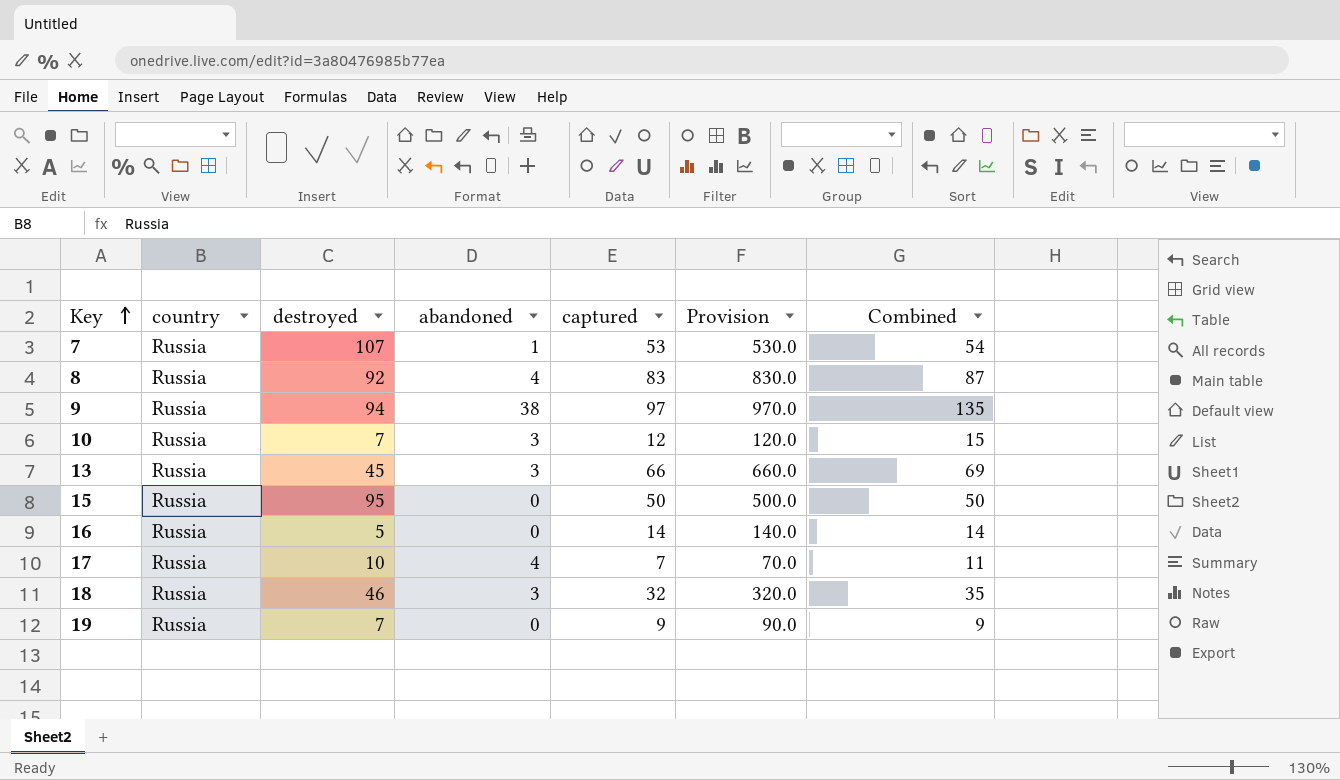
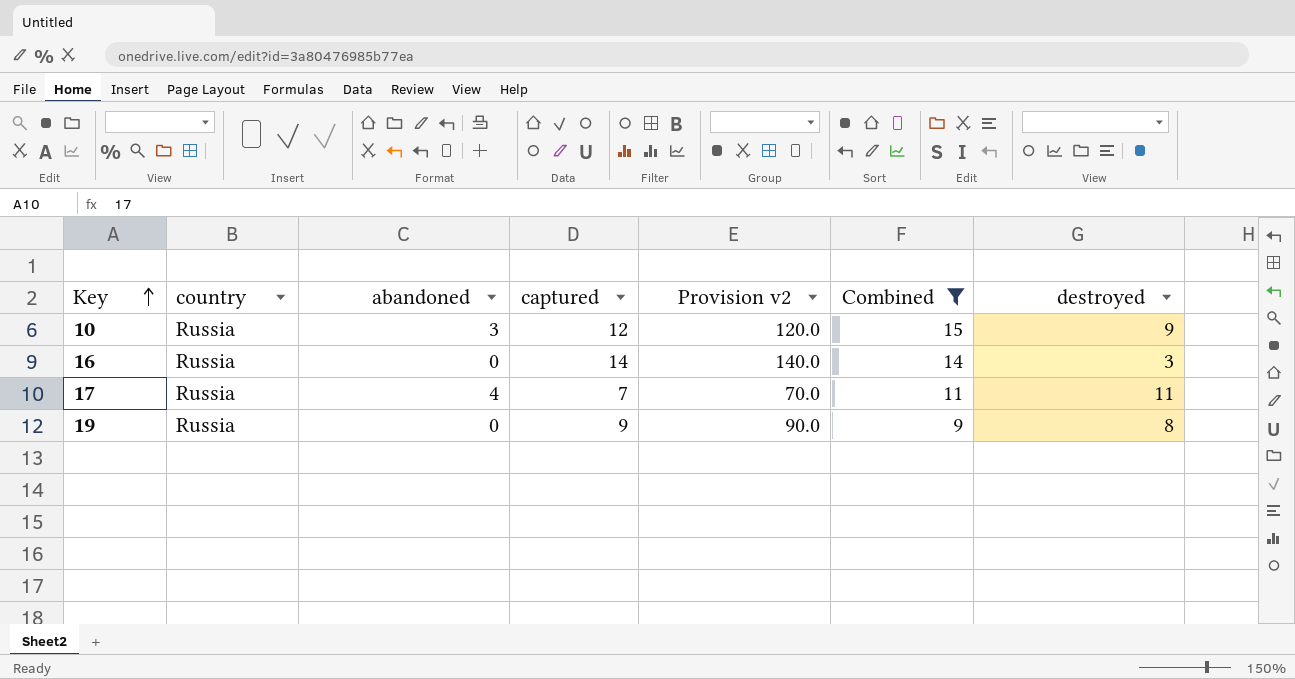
filter: none -> Combined <= 15
column name: Provision -> Provision v2
column destroyed | position: 3 -> 7
10 | destroyed: 7 -> 9
16 | destroyed: 5 -> 3
17 | destroyed: 10 -> 11
19 | destroyed: 7 -> 8

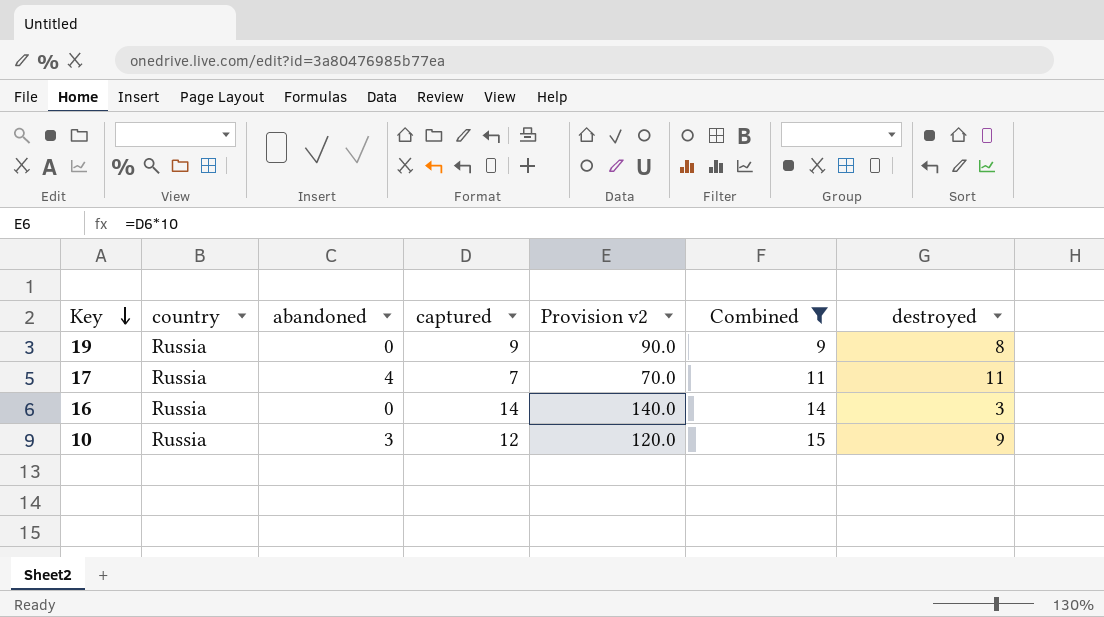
row order: Key ascending -> Key descending

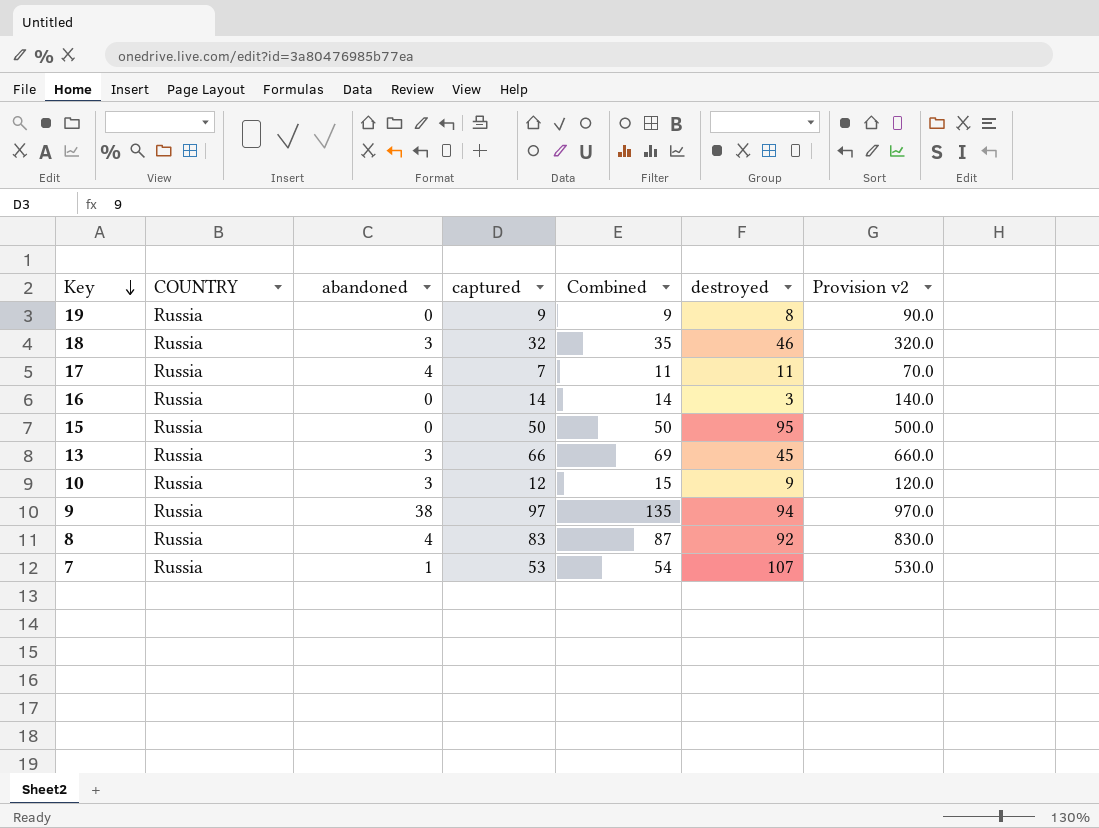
filter: Combined <= 15 -> none
column name: country -> COUNTRY
column Provision v2 | position: 5 -> 7

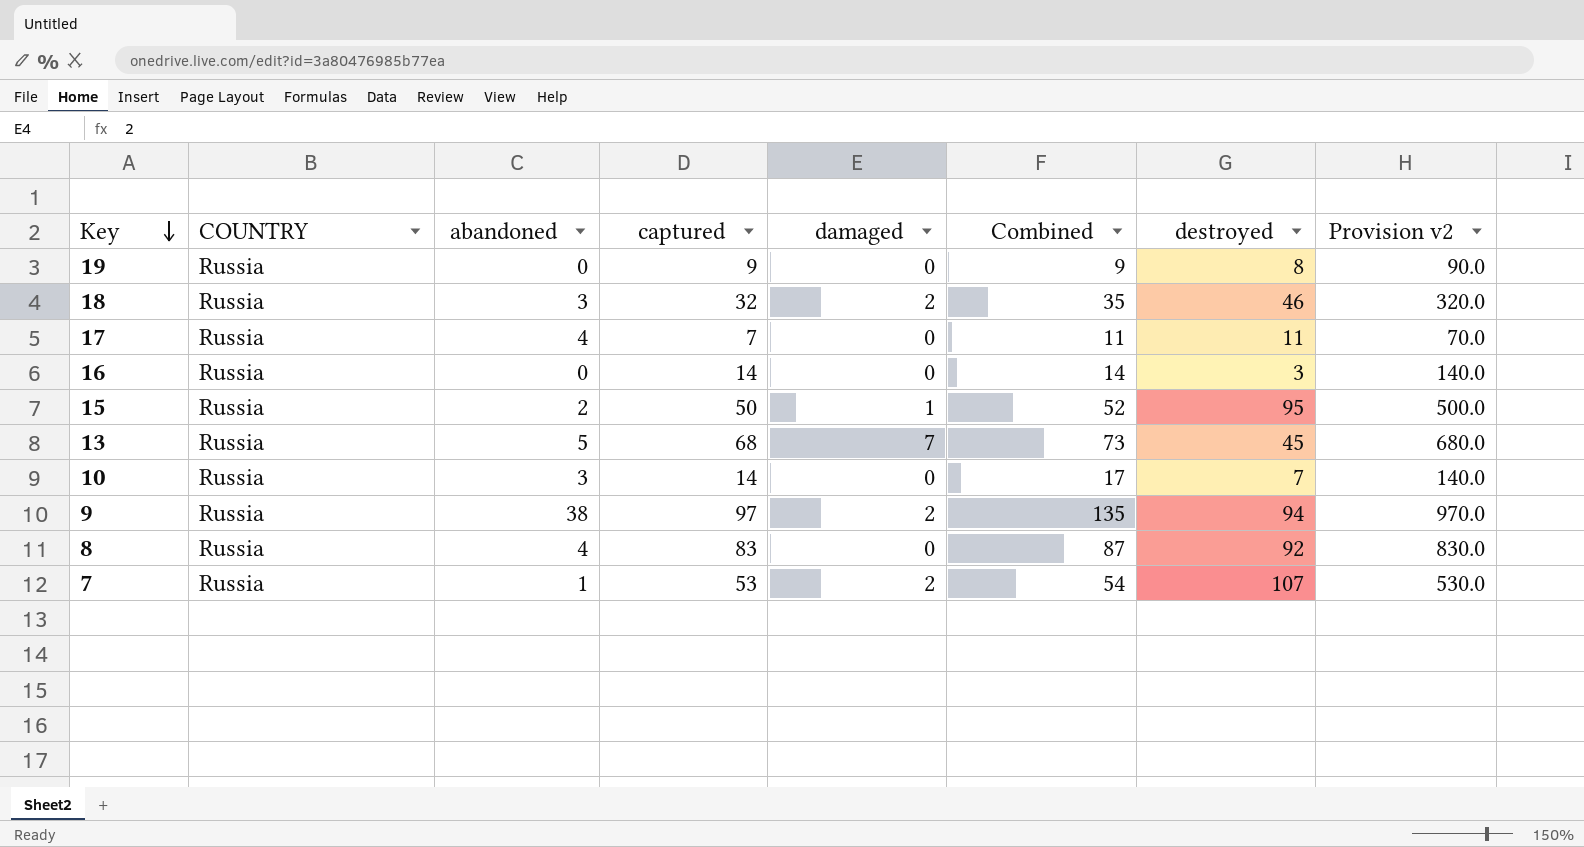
column damaged | position: none -> 5
15 | abandoned: 0 -> 2
15 | Combined: 50 -> 52
13 | abandoned: 3 -> 5
13 | captured: 66 -> 68
13 | Combined: 69 -> 73
13 | Provision v2: 660.0 -> 680.0
10 | captured: 12 -> 14
10 | Combined: 15 -> 17
10 | destroyed: 9 -> 7
10 | Provision v2: 120.0 -> 140.0

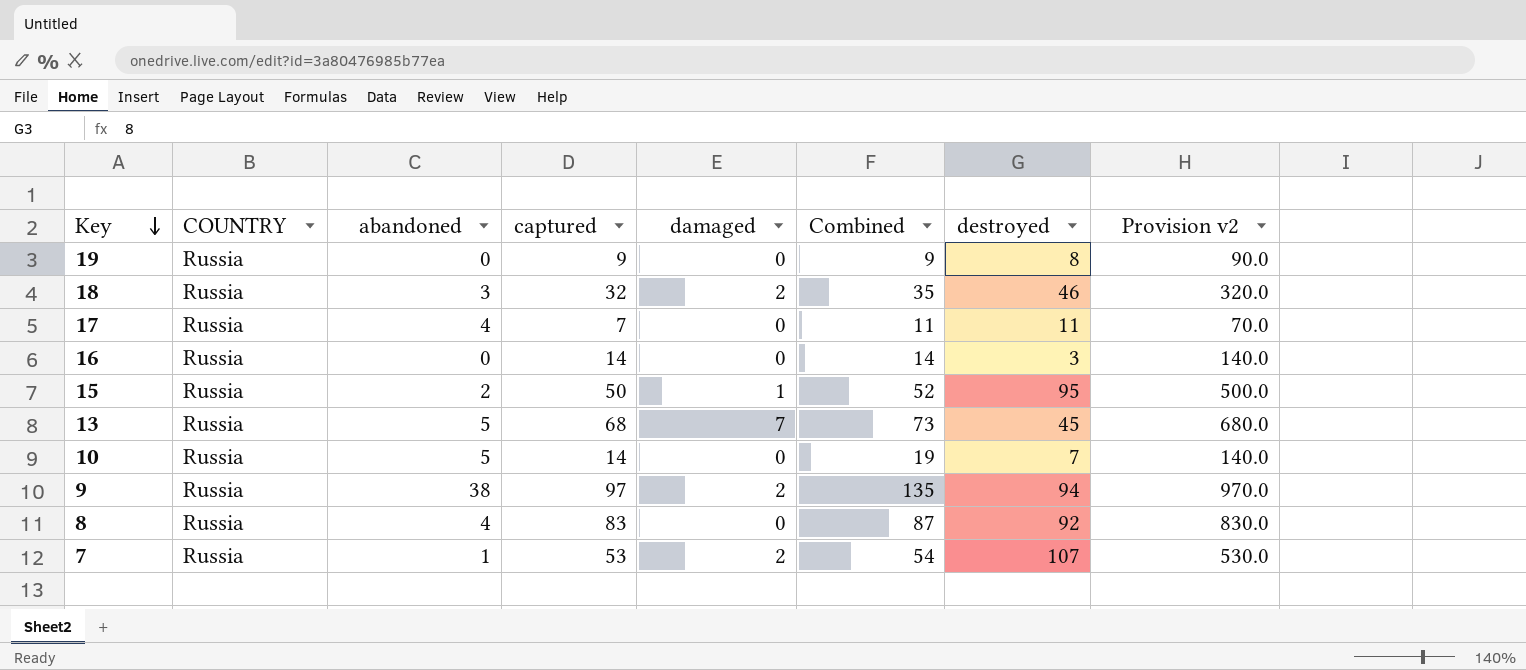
10 | abandoned: 3 -> 5
10 | Combined: 17 -> 19

